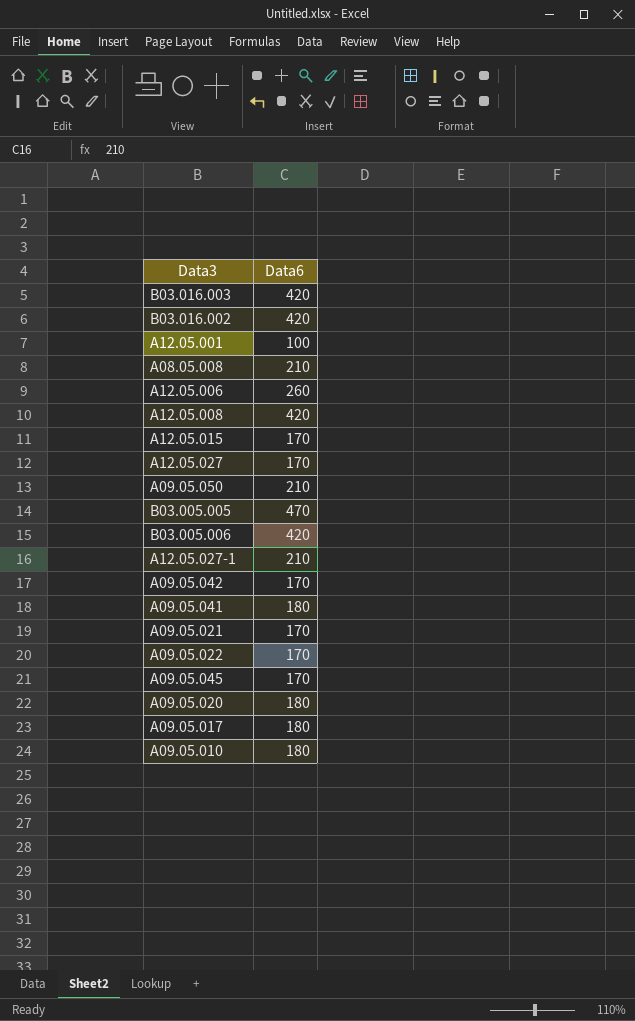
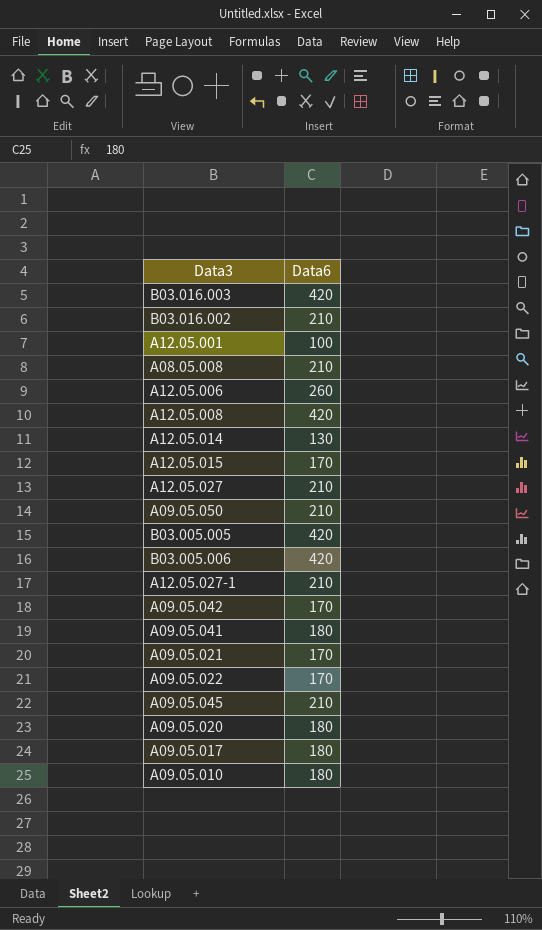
В03.016.002 | Data6: 420 -> 210
row А12.05.014: none -> 130
А12.05.027 | Data6: 170 -> 210
В03.005.005 | Data6: 470 -> 420
А09.05.045 | Data6: 170 -> 210

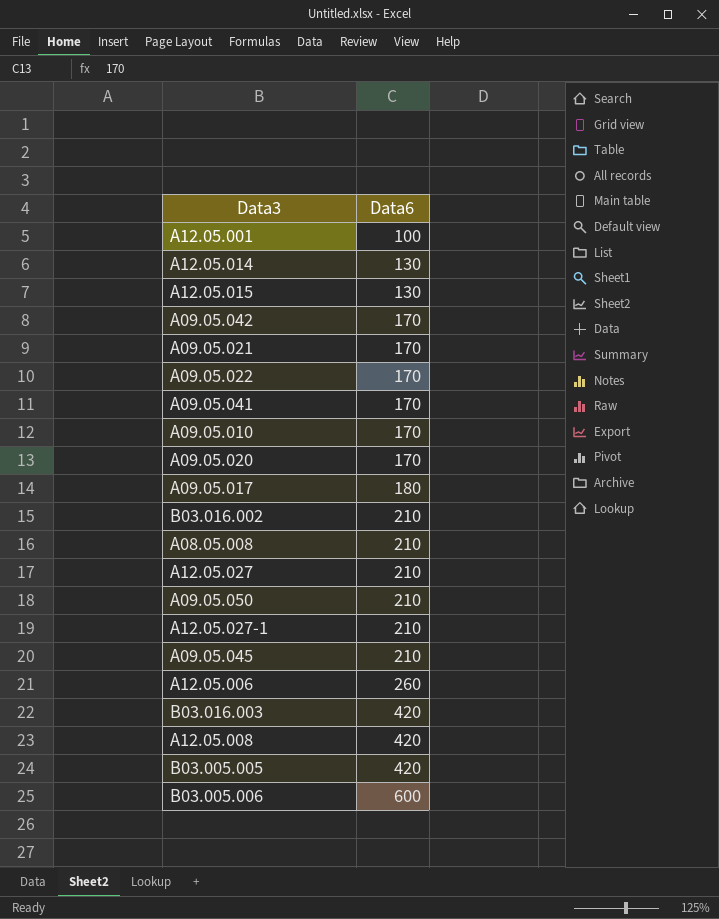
row order: none -> Data6 ascending
А12.05.015 | Data6: 170 -> 130
А09.05.041 | Data6: 180 -> 170
А09.05.010 | Data6: 180 -> 170
А09.05.020 | Data6: 180 -> 170
В03.005.006 | Data6: 420 -> 600

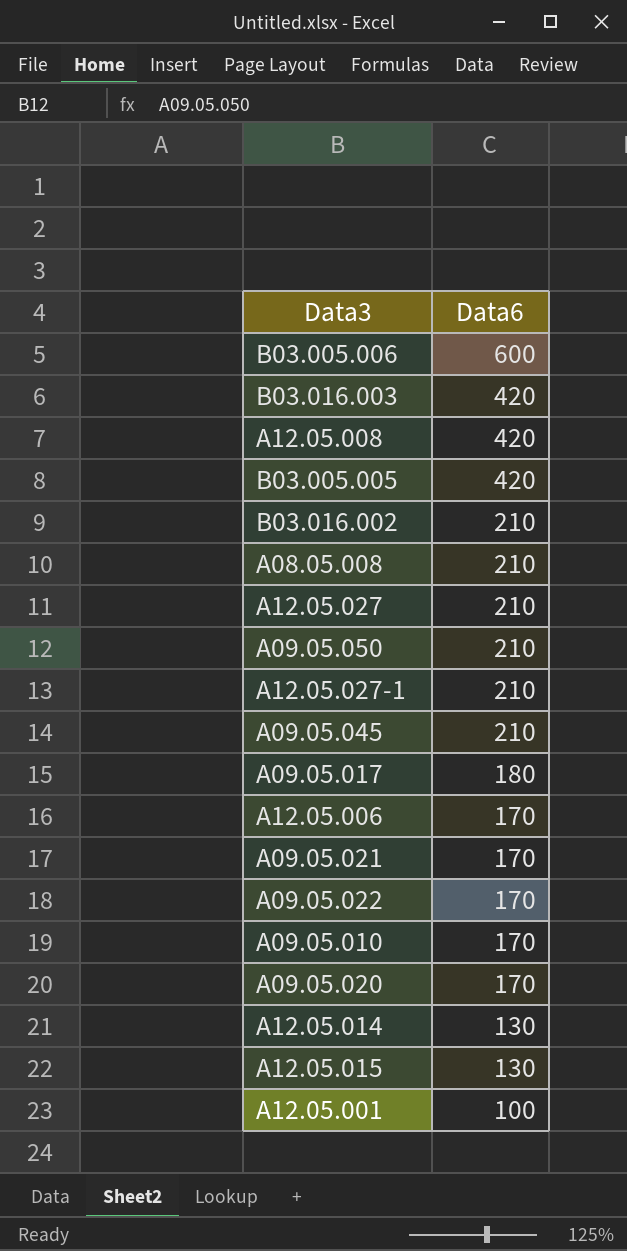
row order: Data6 ascending -> Data6 descending
row А09.05.042: 170 -> none
row А09.05.041: 170 -> none
А12.05.006 | Data6: 260 -> 170

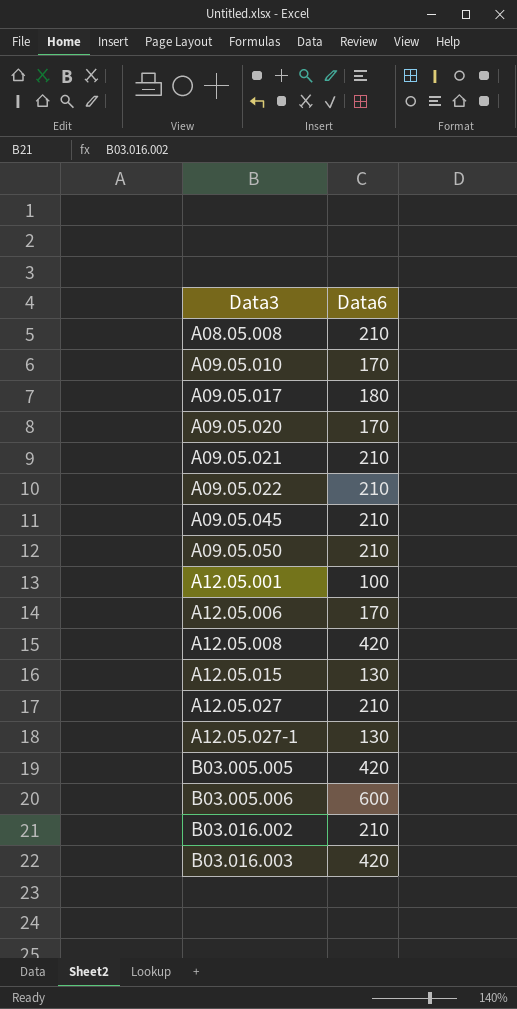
row order: Data6 descending -> Data3 ascending
row А12.05.014: 130 -> none
А09.05.021 | Data6: 170 -> 210
А09.05.022 | Data6: 170 -> 210
А12.05.027-1 | Data6: 210 -> 130

